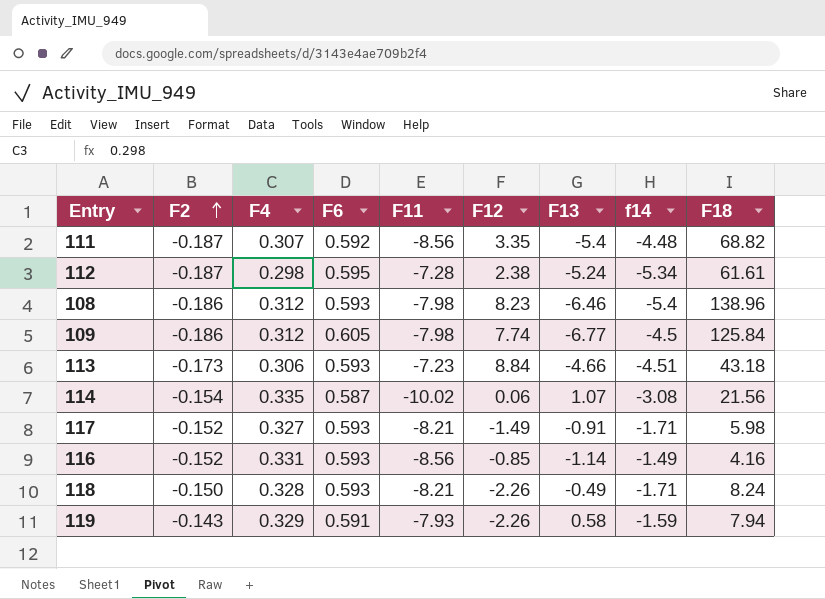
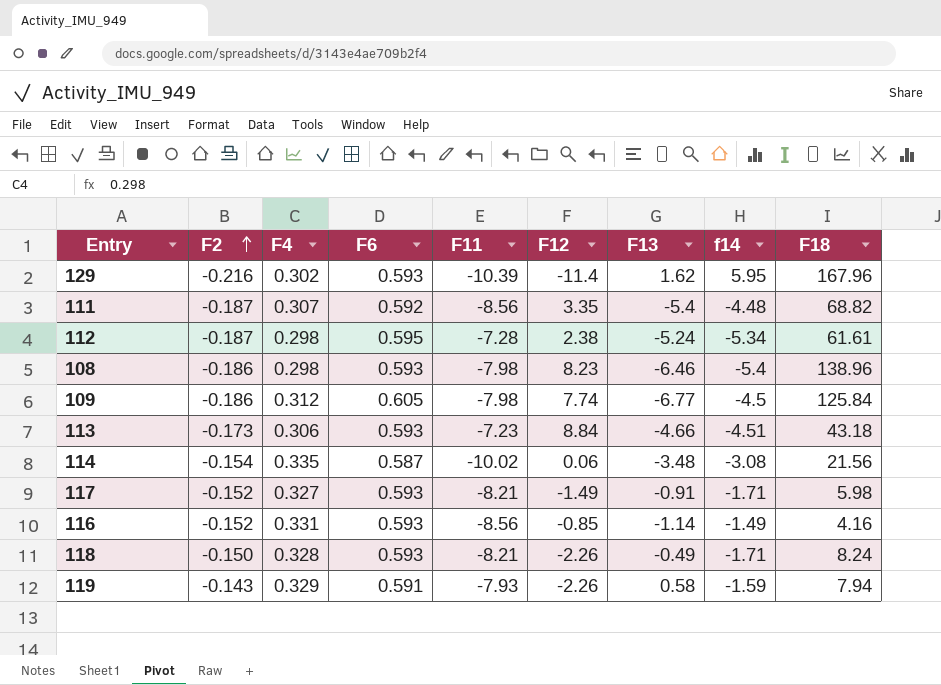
row 129: none -> -0.216 | 0.302 | 0.593 | -10.39 | -11.4 | 1.62 | 5.95 | 167.96
108 | F4: 0.312 -> 0.298
114 | F13: 1.07 -> -3.48

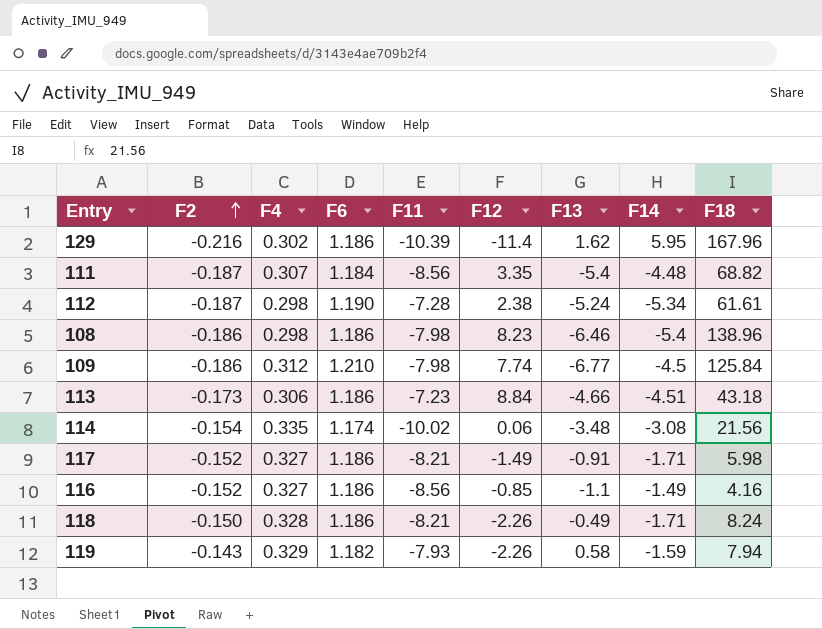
column name: f14 -> F14
129 | F6: 0.593 -> 1.186
111 | F6: 0.592 -> 1.184
112 | F6: 0.595 -> 1.190
108 | F6: 0.593 -> 1.186
109 | F6: 0.605 -> 1.210
113 | F6: 0.593 -> 1.186
114 | F6: 0.587 -> 1.174
117 | F6: 0.593 -> 1.186
116 | F4: 0.331 -> 0.327
116 | F6: 0.593 -> 1.186
116 | F13: -1.14 -> -1.1
118 | F6: 0.593 -> 1.186
119 | F6: 0.591 -> 1.182

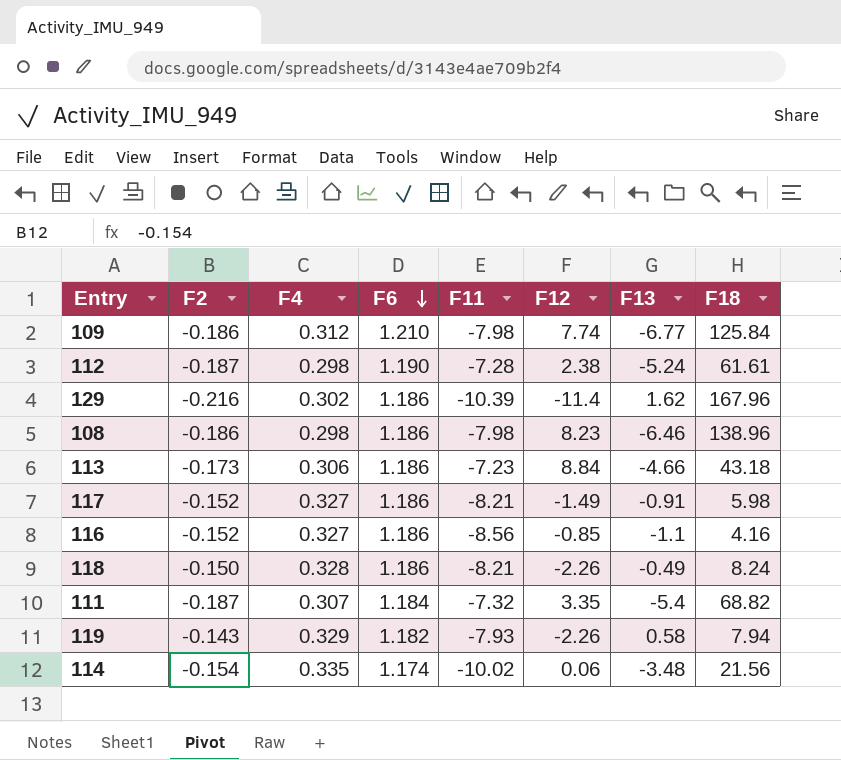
row order: F2 ascending -> F6 descending
column F14 | position: 8 -> none
111 | F11: -8.56 -> -7.32

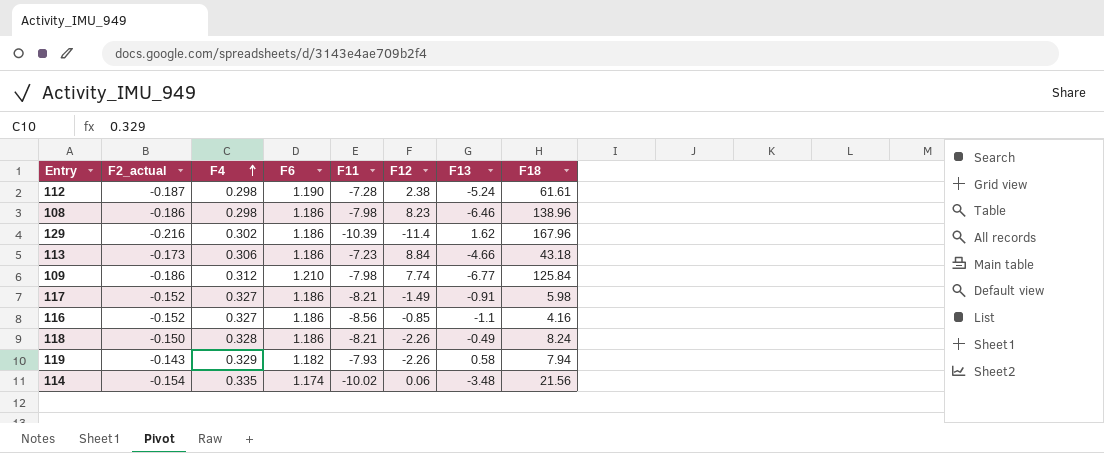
row order: F6 descending -> F4 ascending
column name: F2 -> F2_actual
row 111: -0.187 | 0.307 | 1.184 | -7.32 | 3.35 | -5.4 | 68.82 -> none

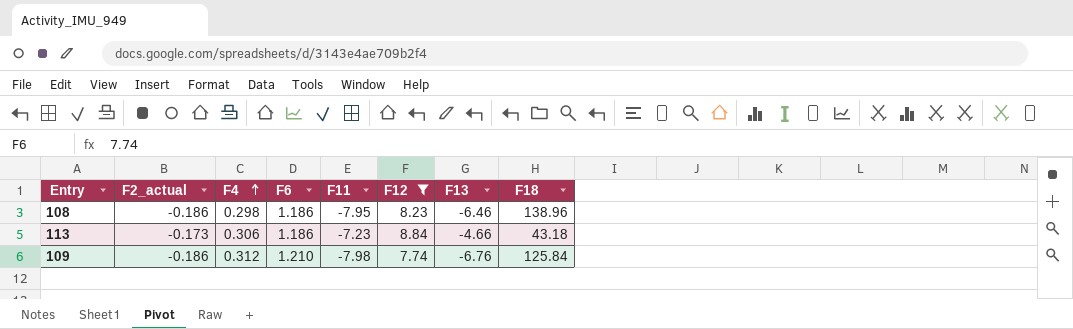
filter: none -> F12 >= 7.74
108 | F11: -7.98 -> -7.95
109 | F13: -6.77 -> -6.76

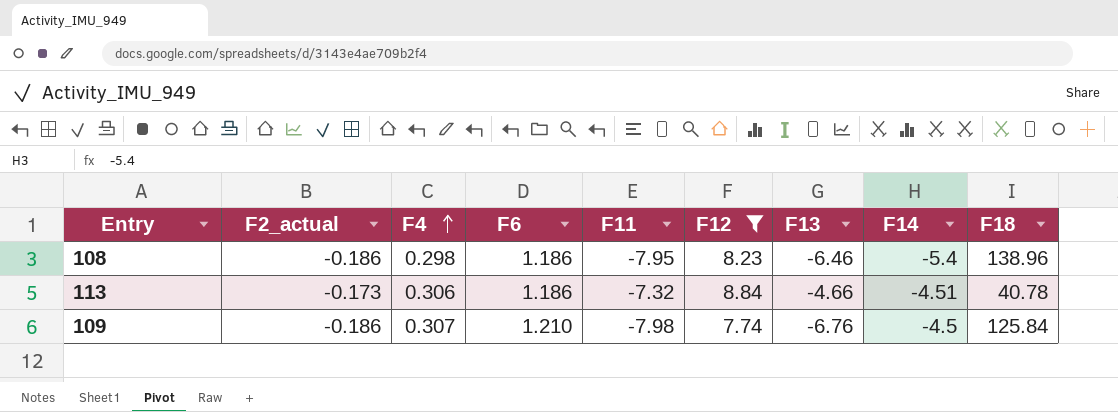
column F14 | position: none -> 8
113 | F11: -7.23 -> -7.32
113 | F18: 43.18 -> 40.78
109 | F4: 0.312 -> 0.307

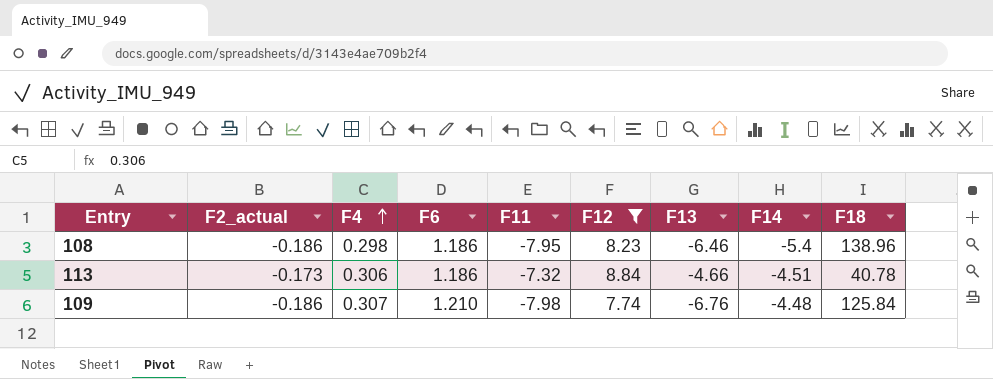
109 | F14: -4.5 -> -4.48

